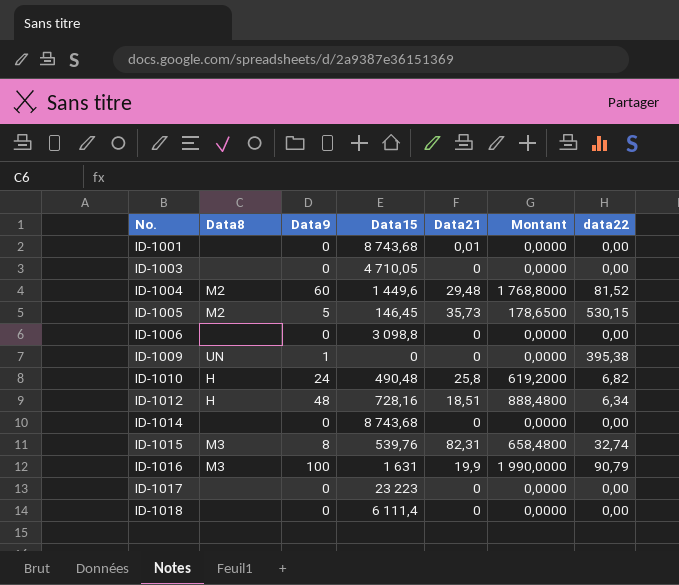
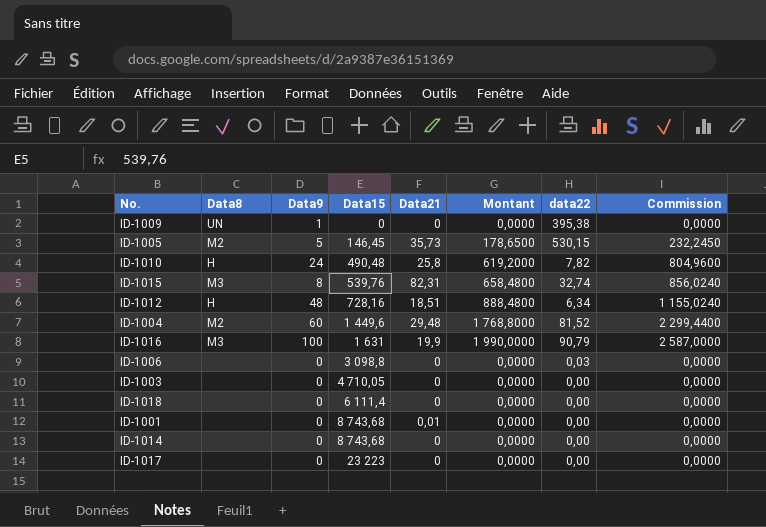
row order: No. ascending -> Data15 ascending
column Commission | formula: none -> [Montant] * 1,3
ID-1010 | data22: 6,82 -> 7,82
ID-1006 | data22: 0,00 -> 0,03

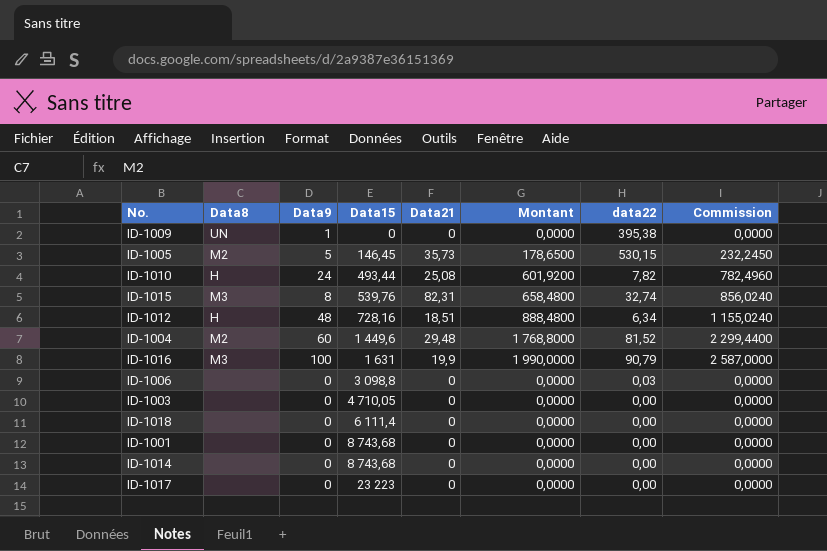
ID-1010 | Data15: 490,48 -> 493,44
ID-1010 | Data21: 25,8 -> 25,08
ID-1010 | Montant: 619,2000 -> 601,9200
ID-1010 | Commission: 804,9600 -> 782,4960
ID-1001 | Data21: 0,01 -> 0

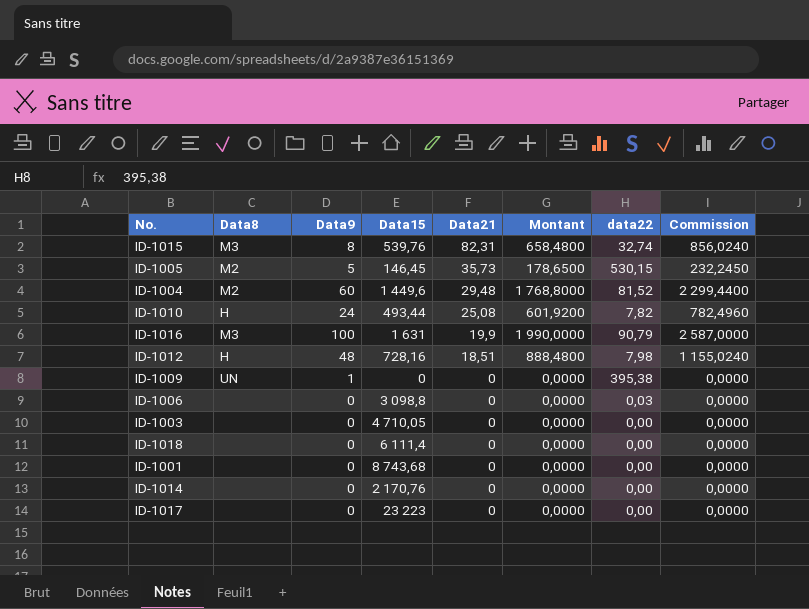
row order: Data15 ascending -> Data21 descending
ID-1012 | data22: 6,34 -> 7,98
ID-1014 | Data15: 8 743,68 -> 2 170,76

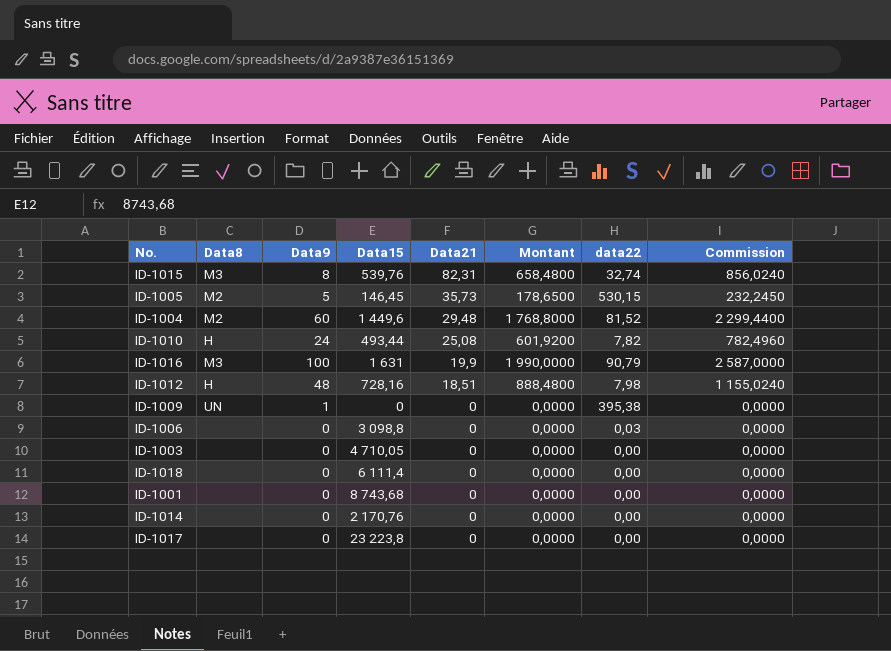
ID-1017 | Data15: 23 223 -> 23 223,8

